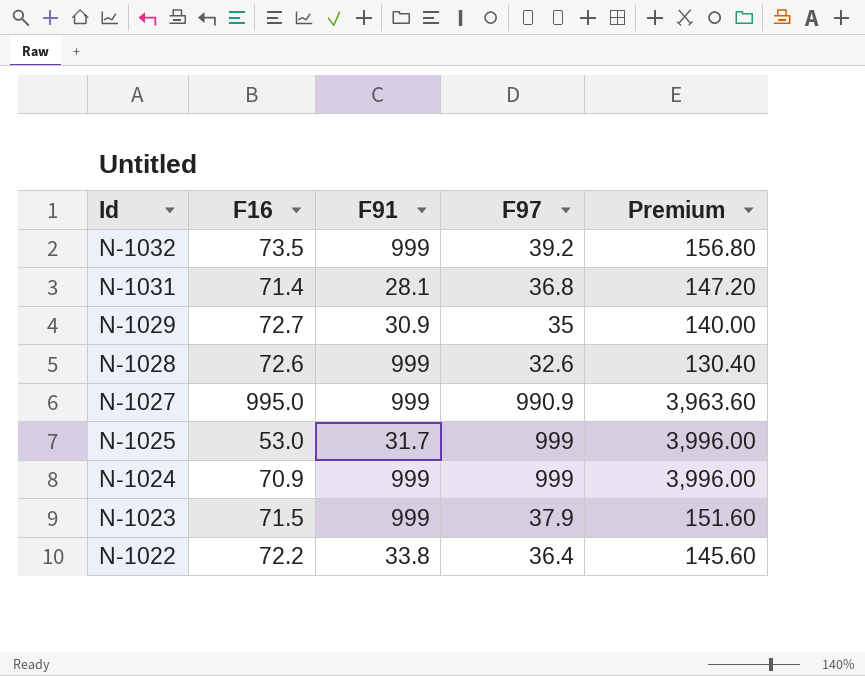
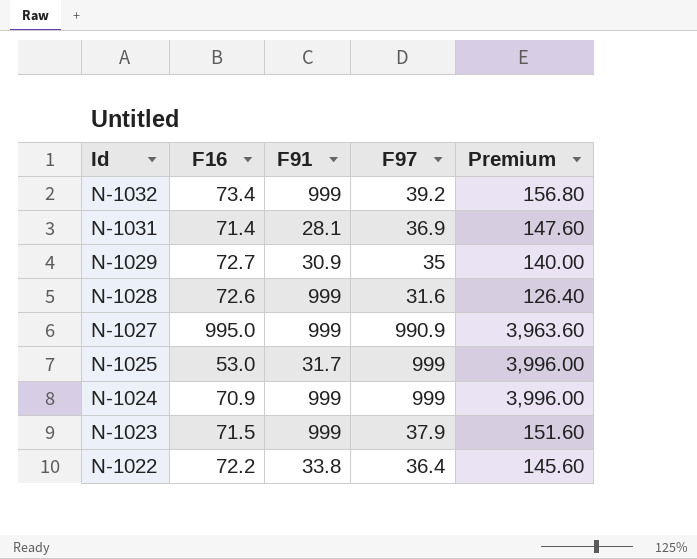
N-1032 | F16: 73.5 -> 73.4
N-1031 | F97: 36.8 -> 36.9
N-1031 | Premium: 147.20 -> 147.60
N-1028 | F97: 32.6 -> 31.6
N-1028 | Premium: 130.40 -> 126.40

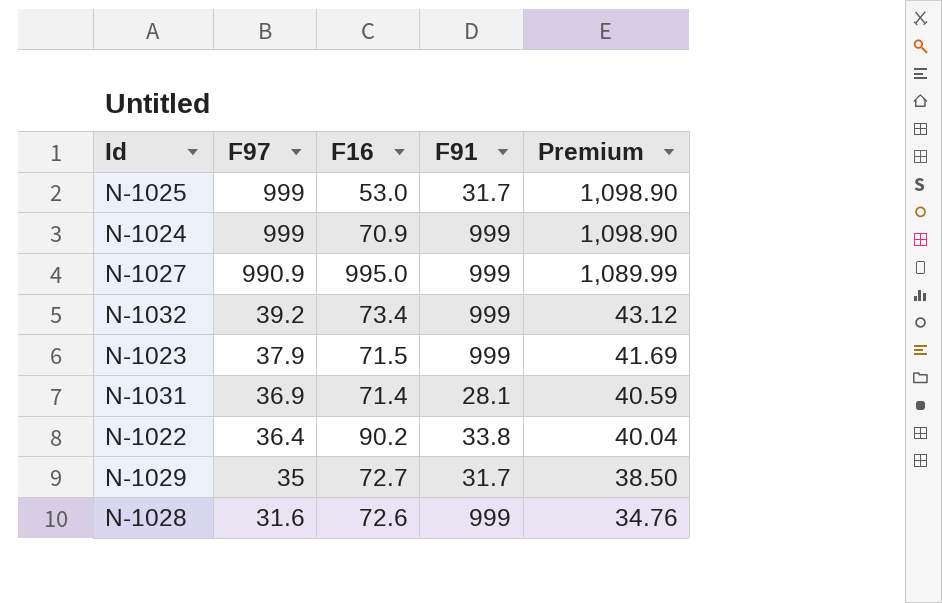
row order: Id descending -> F97 descending
column F97 | position: 4 -> 2
column Premium | formula: [F97] * 4 -> [F97] * 1.1
N-1022 | F16: 72.2 -> 90.2
N-1029 | F91: 30.9 -> 31.7

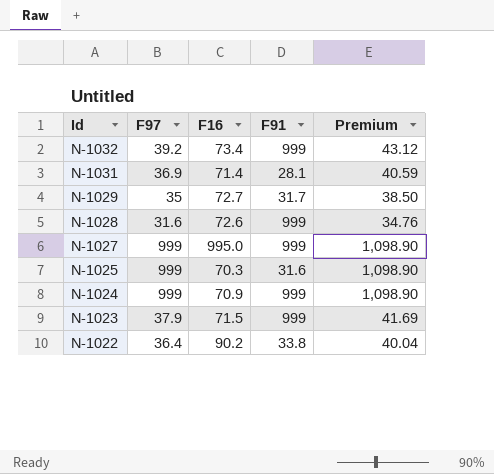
row order: F97 descending -> Id descending
N-1027 | F97: 990.9 -> 999
N-1027 | Premium: 1,089.99 -> 1,098.90
N-1025 | F16: 53.0 -> 70.3
N-1025 | F91: 31.7 -> 31.6

